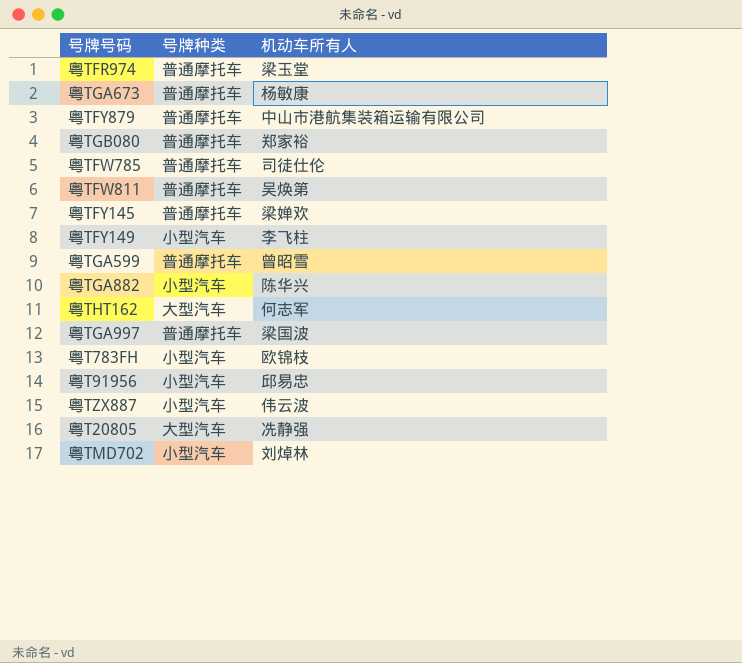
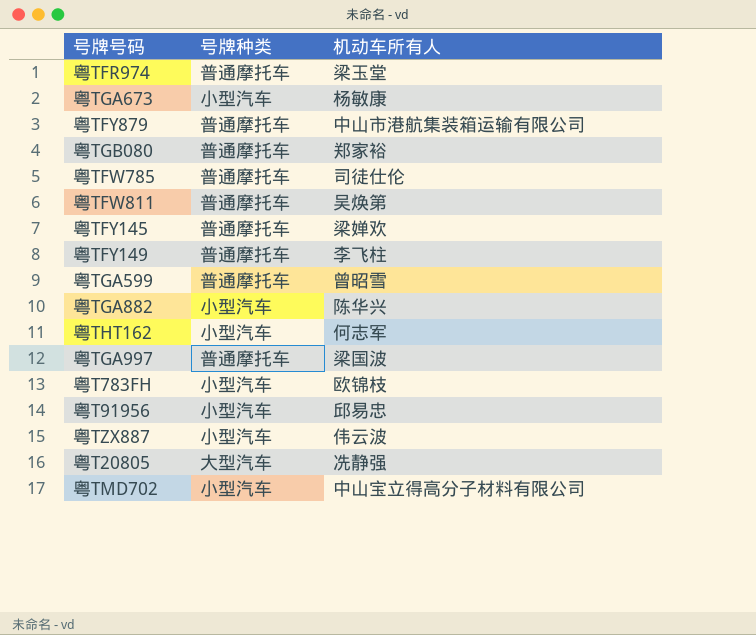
粤TGA673 | 号牌种类: 普通摩托车 -> 小型汽车
粤TFY149 | 号牌种类: 小型汽车 -> 普通摩托车
粤THT162 | 号牌种类: 大型汽车 -> 小型汽车
粤TMD702 | 机动车所有人: 刘焯林 -> 中山宝立得高分子材料有限公司

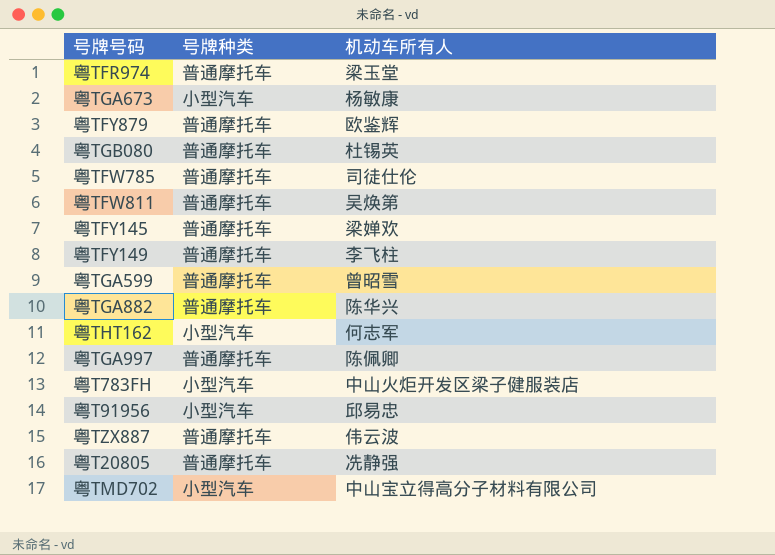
粤TFY879 | 机动车所有人: 中山市港航集装箱运输有限公司 -> 欧鉴辉
粤TGB080 | 机动车所有人: 郑家裕 -> 杜锡英
粤TGA882 | 号牌种类: 小型汽车 -> 普通摩托车
粤TGA997 | 机动车所有人: 梁国波 -> 陈佩卿
粤T783FH | 机动车所有人: 欧锦枝 -> 中山火炬开发区梁子健服装店
粤TZX887 | 号牌种类: 小型汽车 -> 普通摩托车
粤T20805 | 号牌种类: 大型汽车 -> 普通摩托车

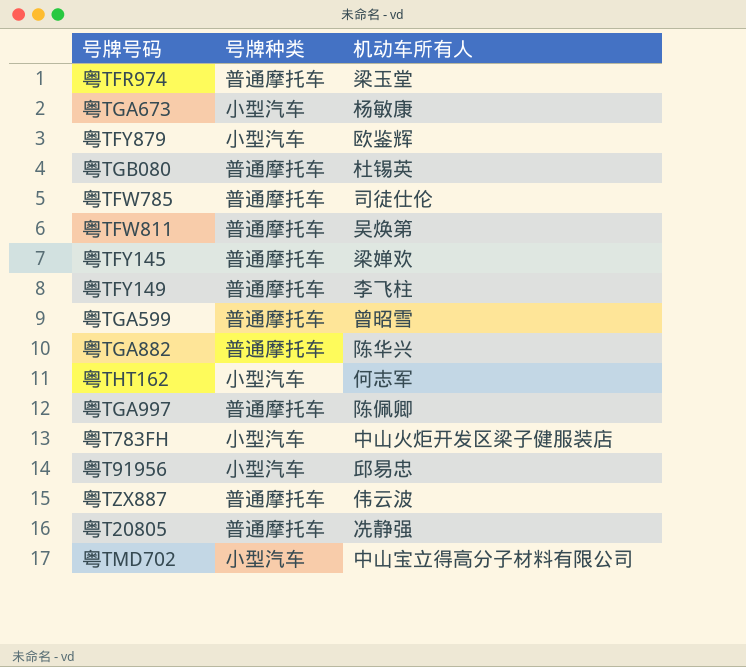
粤TFY879 | 号牌种类: 普通摩托车 -> 小型汽车

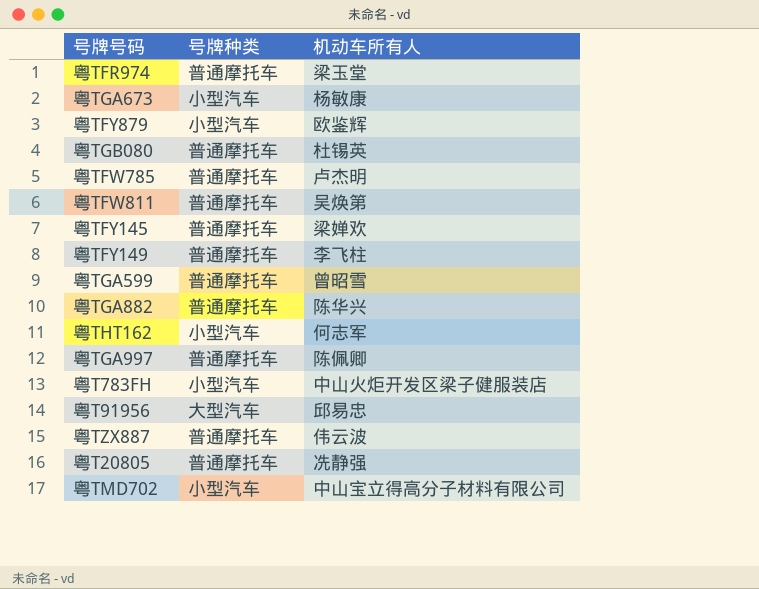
粤TFW785 | 机动车所有人: 司徒仕伦 -> 卢杰明
粤T91956 | 号牌种类: 小型汽车 -> 大型汽车

